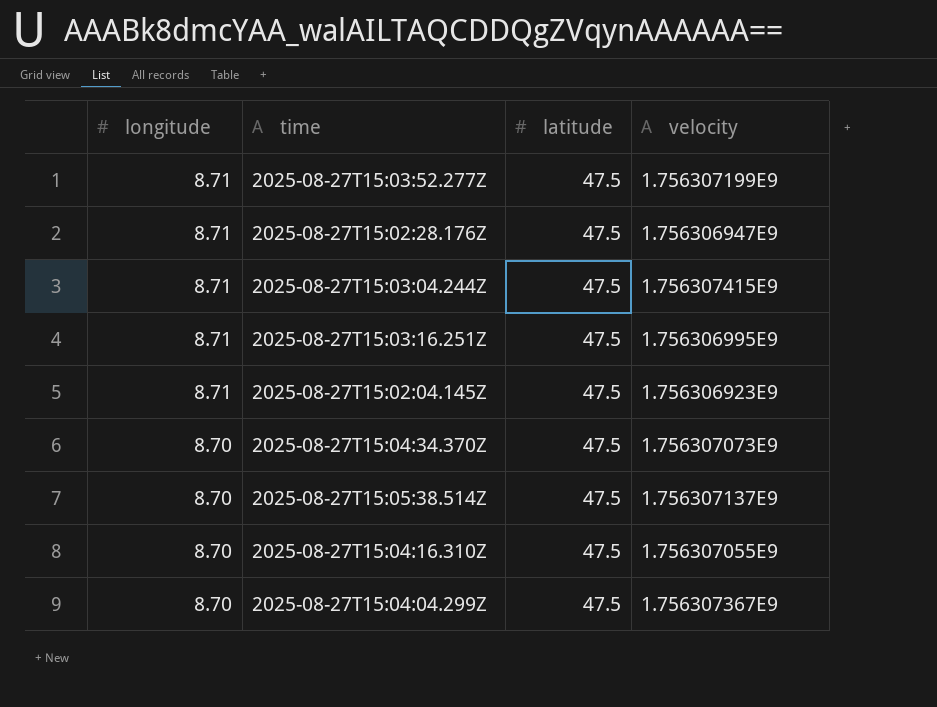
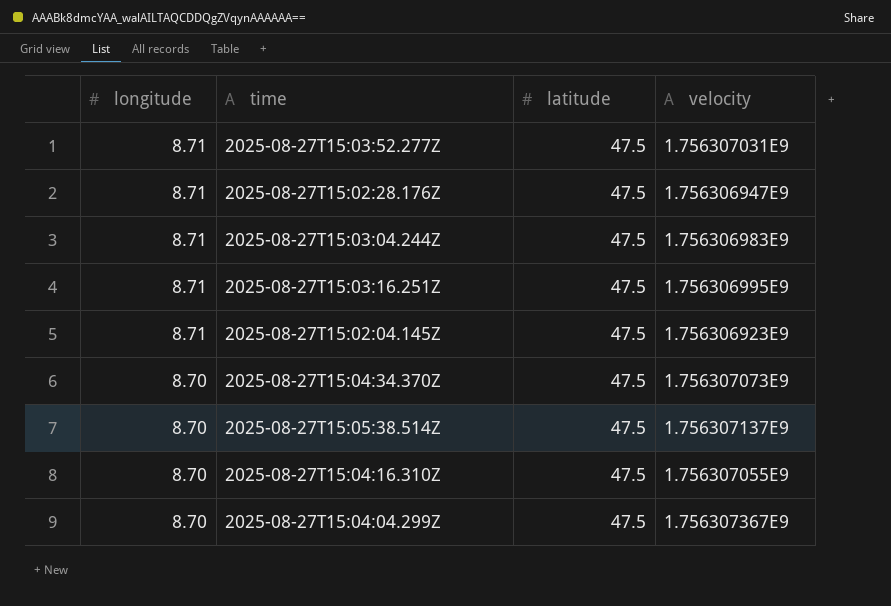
2025-08-27T15:03:52.277Z | velocity: 1.756307199E9 -> 1.756307031E9
2025-08-27T15:03:04.244Z | velocity: 1.756307415E9 -> 1.756306983E9

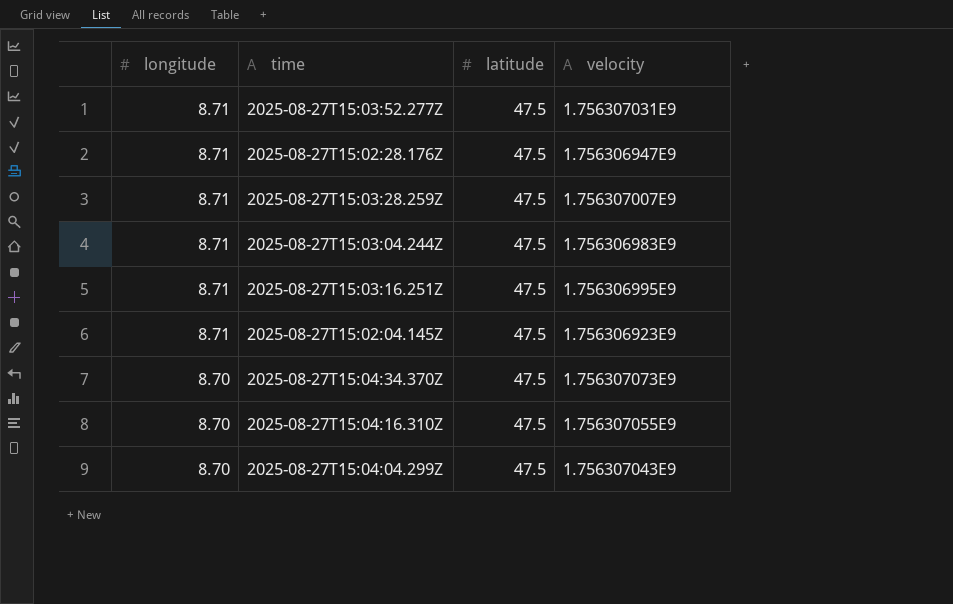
row 2025-08-27T15:05:38.514Z: 8.70 | 47.5 | 1.756307137E9 -> none
row 2025-08-27T15:03:28.259Z: none -> 8.71 | 47.5 | 1.756307007E9
2025-08-27T15:04:04.299Z | velocity: 1.756307367E9 -> 1.756307043E9

